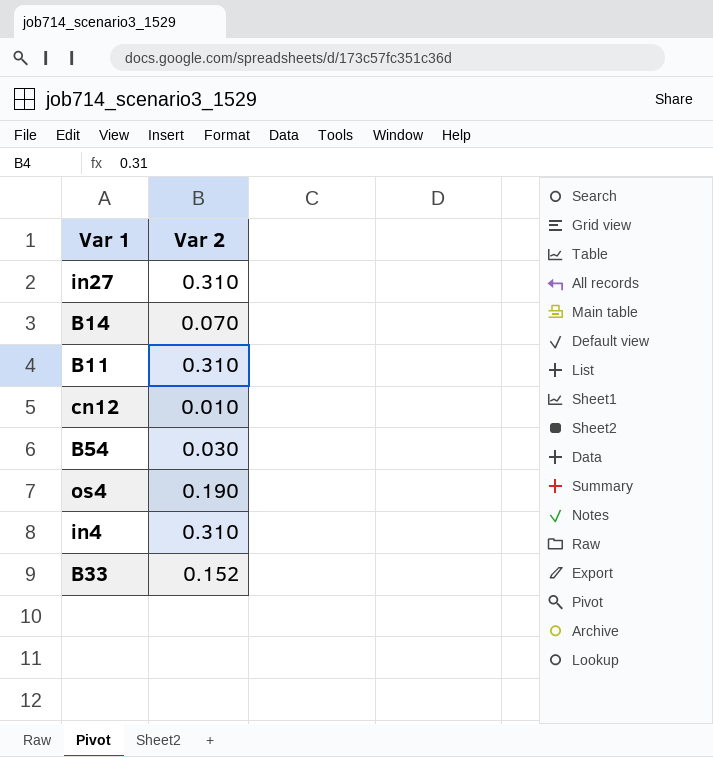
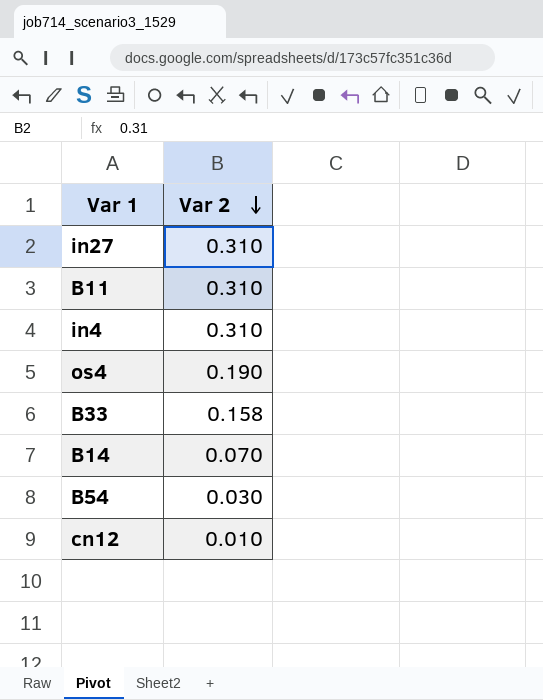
row order: none -> Var 2 descending
B33 | Var 2: 0.152 -> 0.158

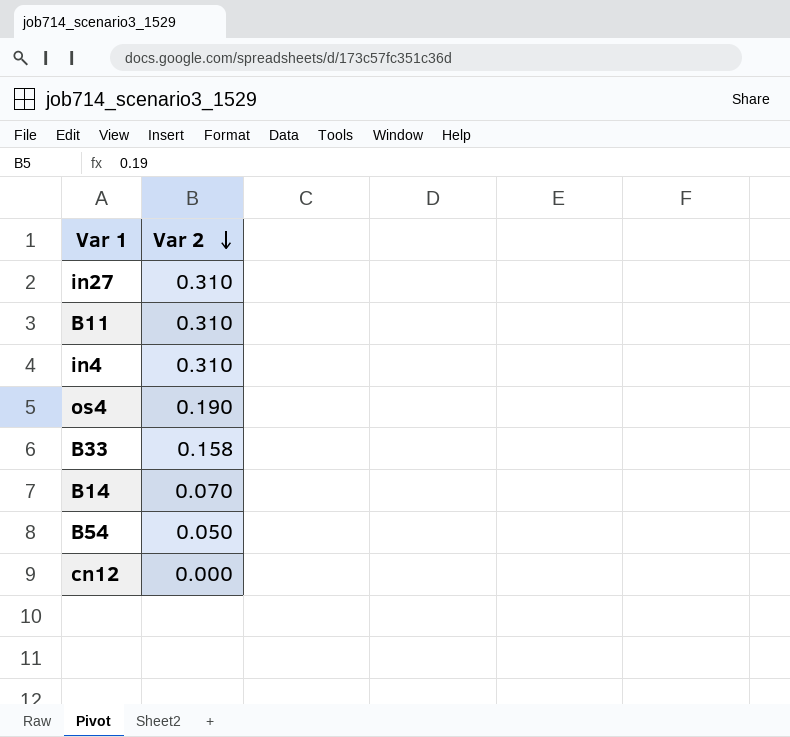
B54 | Var 2: 0.030 -> 0.050
cn12 | Var 2: 0.010 -> 0.000

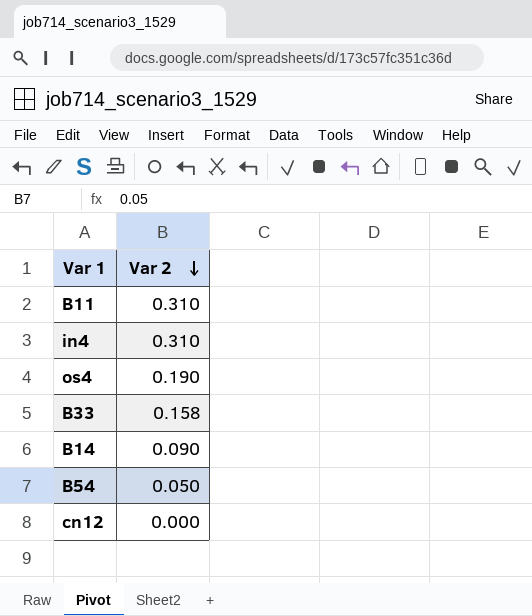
row in27: 0.310 -> none
B14 | Var 2: 0.070 -> 0.090

